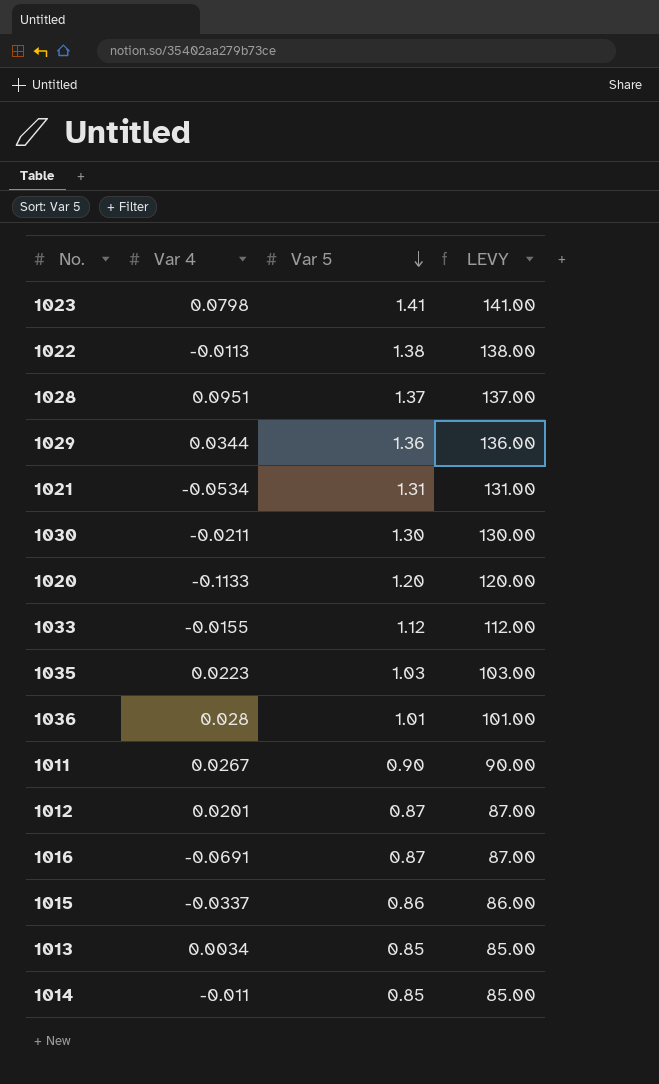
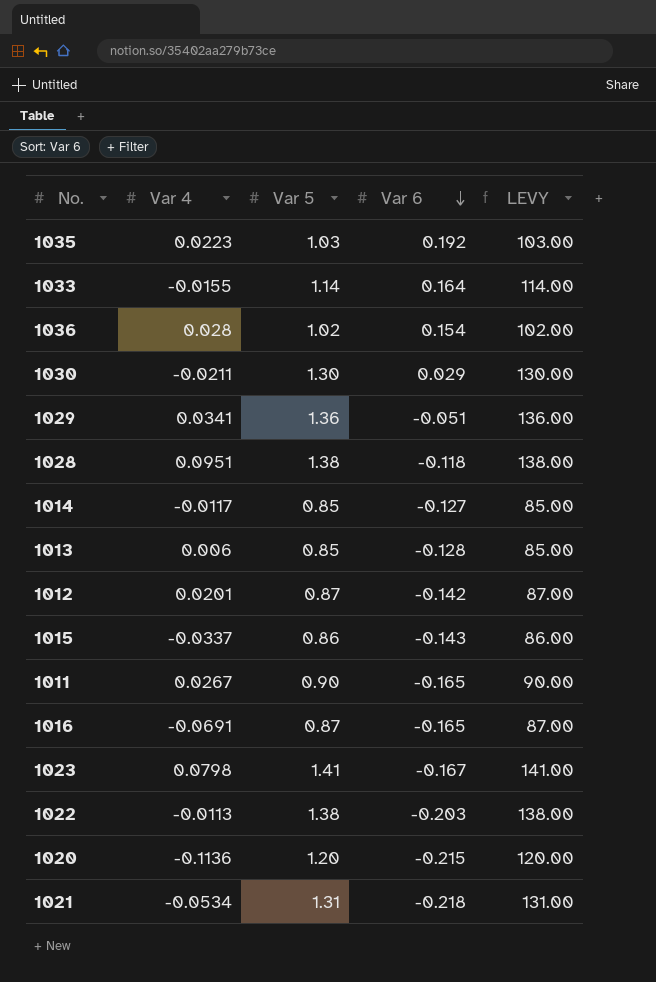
row order: Var 5 descending -> Var 6 descending
column Var 6 | position: none -> 4
1033 | Var 5: 1.12 -> 1.14
1033 | LEVY: 112.00 -> 114.00
1036 | Var 5: 1.01 -> 1.02
1036 | LEVY: 101.00 -> 102.00
1029 | Var 4: 0.0344 -> 0.0341
1028 | Var 5: 1.37 -> 1.38
1028 | LEVY: 137.00 -> 138.00
1014 | Var 4: -0.011 -> -0.0117
1013 | Var 4: 0.0034 -> 0.006
1020 | Var 4: -0.1133 -> -0.1136

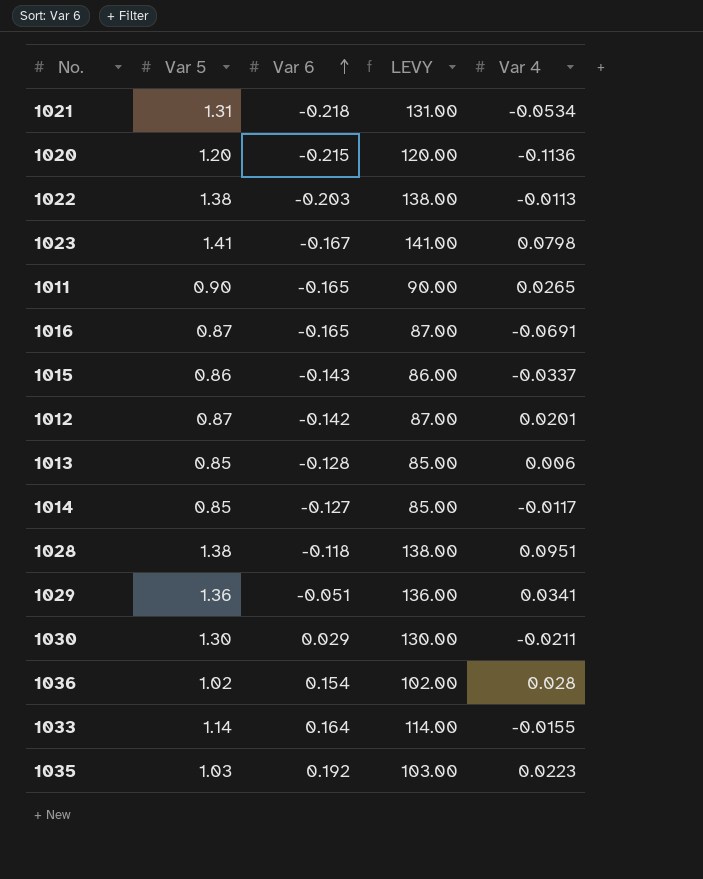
row order: Var 6 descending -> Var 6 ascending
column Var 4 | position: 2 -> 5
1011 | Var 4: 0.0267 -> 0.0265

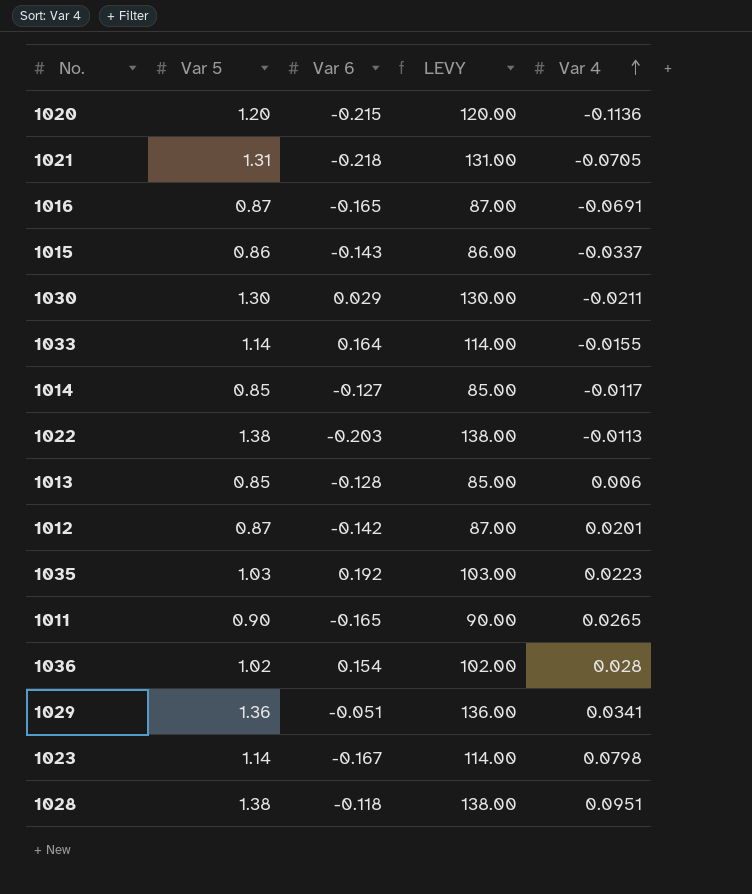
row order: Var 6 ascending -> Var 4 ascending
1021 | Var 4: -0.0534 -> -0.0705
1023 | Var 5: 1.41 -> 1.14
1023 | LEVY: 141.00 -> 114.00

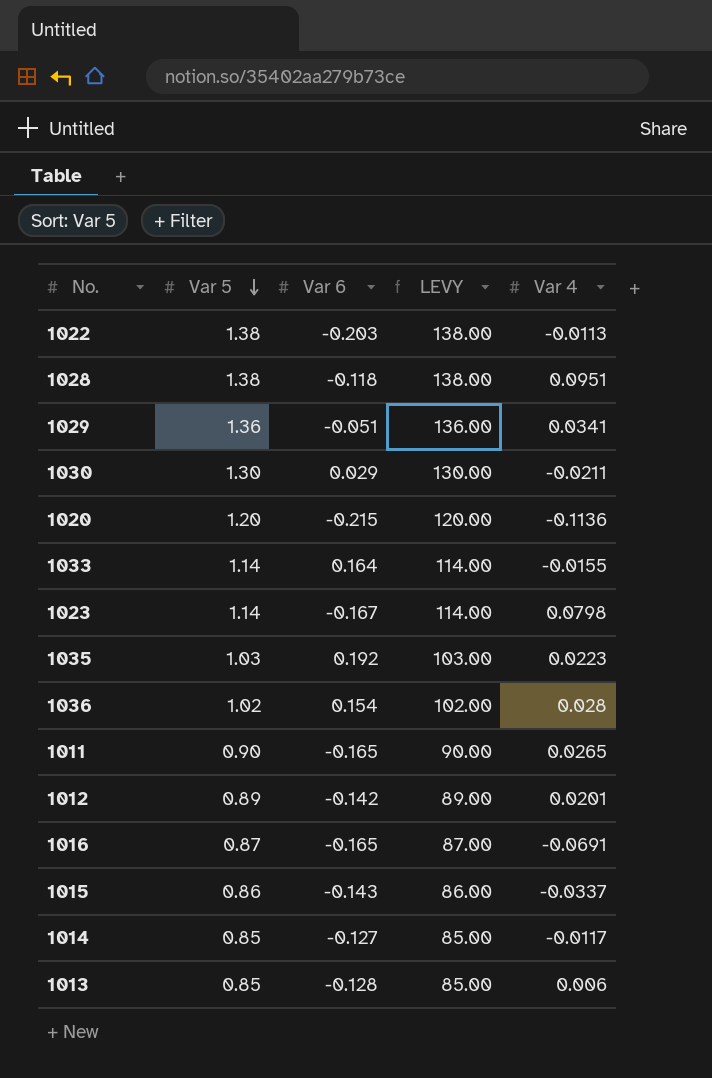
row order: Var 4 ascending -> Var 5 descending
row 1021: 1.31 | -0.218 | 131.00 | -0.0705 -> none
1012 | Var 5: 0.87 -> 0.89
1012 | LEVY: 87.00 -> 89.00

